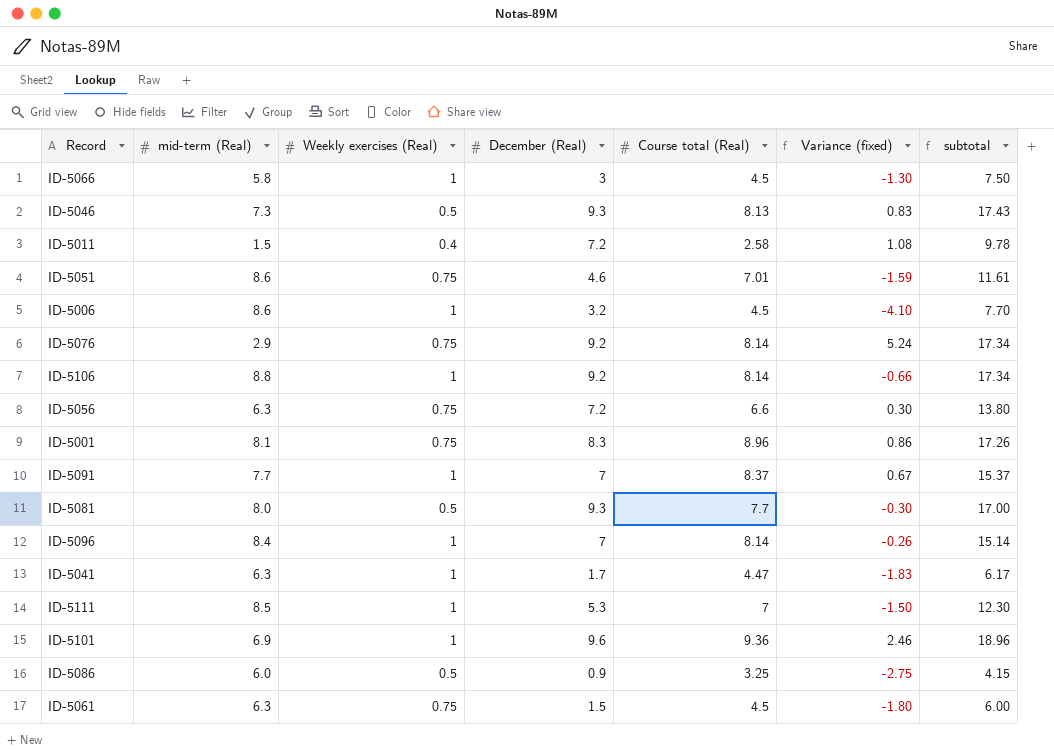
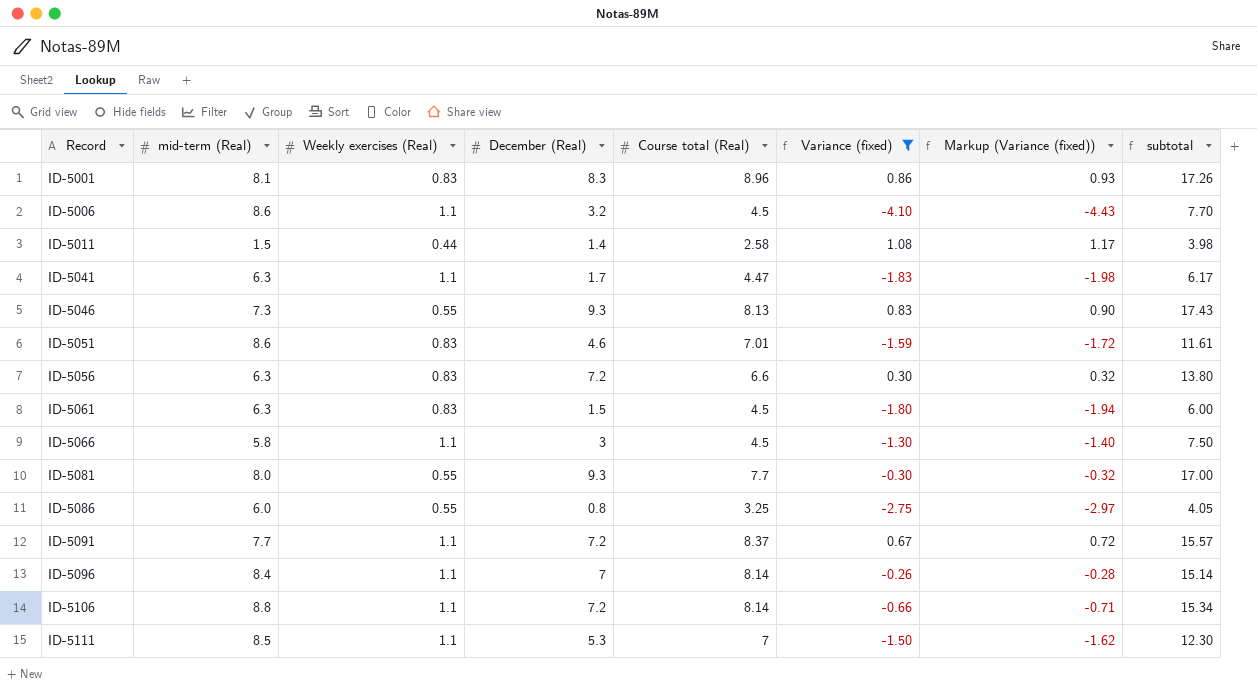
filter: none -> Variance (fixed) <= 1.08
row order: none -> Record ascending
column Markup (Variance (fixed)) | formula: none -> [Variance (fixed)] * 1.08
ID-5001 | Weekly exercises (Real): 0.75 -> 0.83
ID-5006 | Weekly exercises (Real): 1 -> 1.1
ID-5011 | Weekly exercises (Real): 0.4 -> 0.44
ID-5011 | December (Real): 7.2 -> 1.4
ID-5011 | subtotal: 9.78 -> 3.98
ID-5041 | Weekly exercises (Real): 1 -> 1.1
ID-5046 | Weekly exercises (Real): 0.5 -> 0.55
ID-5051 | Weekly exercises (Real): 0.75 -> 0.83
ID-5056 | Weekly exercises (Real): 0.75 -> 0.83
ID-5061 | Weekly exercises (Real): 0.75 -> 0.83
ID-5066 | Weekly exercises (Real): 1 -> 1.1
ID-5081 | Weekly exercises (Real): 0.5 -> 0.55
ID-5086 | Weekly exercises (Real): 0.5 -> 0.55
ID-5086 | December (Real): 0.9 -> 0.8
ID-5086 | subtotal: 4.15 -> 4.05
ID-5091 | Weekly exercises (Real): 1 -> 1.1
ID-5091 | December (Real): 7 -> 7.2
ID-5091 | subtotal: 15.37 -> 15.57
ID-5096 | Weekly exercises (Real): 1 -> 1.1
ID-5106 | Weekly exercises (Real): 1 -> 1.1
ID-5106 | December (Real): 9.2 -> 7.2
ID-5106 | subtotal: 17.34 -> 15.34
ID-5111 | Weekly exercises (Real): 1 -> 1.1

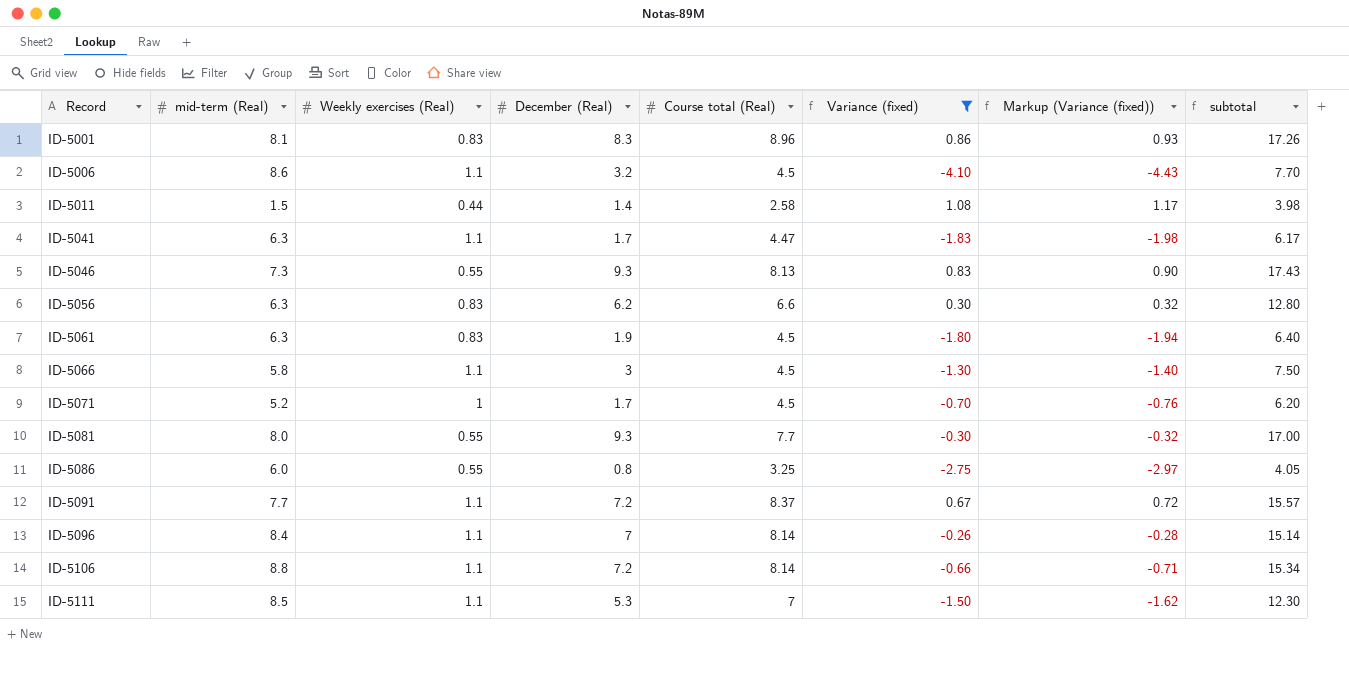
row ID-5051: 8.6 | 0.83 | 4.6 | 7.01 | -1.59 | -1.72 | 11.61 -> none
ID-5056 | December (Real): 7.2 -> 6.2
ID-5056 | subtotal: 13.80 -> 12.80
ID-5061 | December (Real): 1.5 -> 1.9
ID-5061 | subtotal: 6.00 -> 6.40
row ID-5071: none -> 5.2 | 1 | 1.7 | 4.5 | -0.70 | -0.76 | 6.20

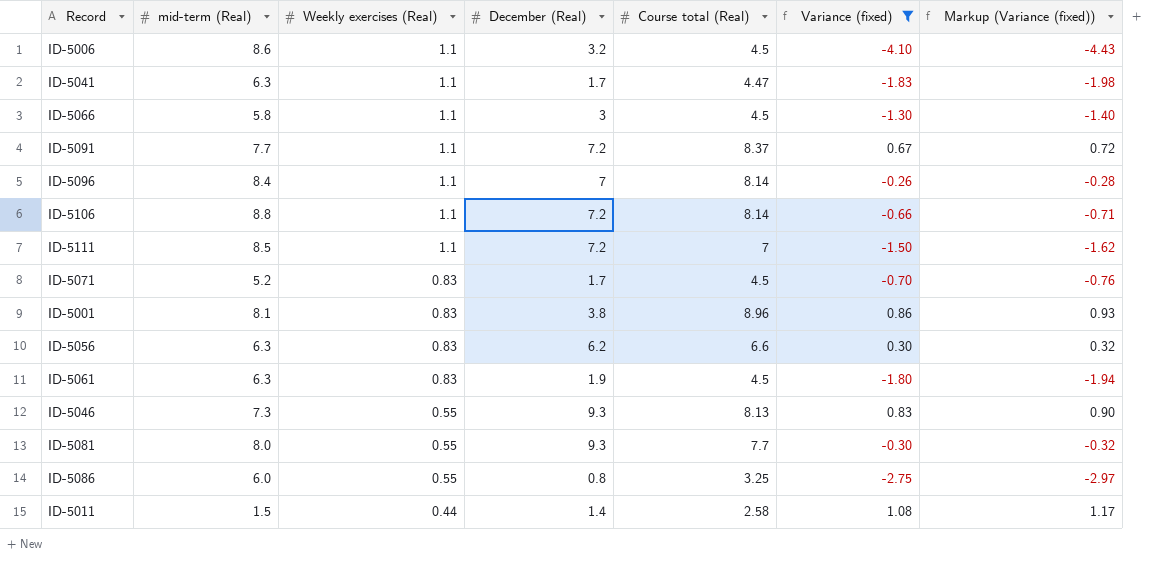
row order: Record ascending -> Weekly exercises (Real) descending
column subtotal | formula: [December (Real)] + [Course total (Real)] -> none
ID-5111 | December (Real): 5.3 -> 7.2
ID-5071 | Weekly exercises (Real): 1 -> 0.83
ID-5001 | December (Real): 8.3 -> 3.8

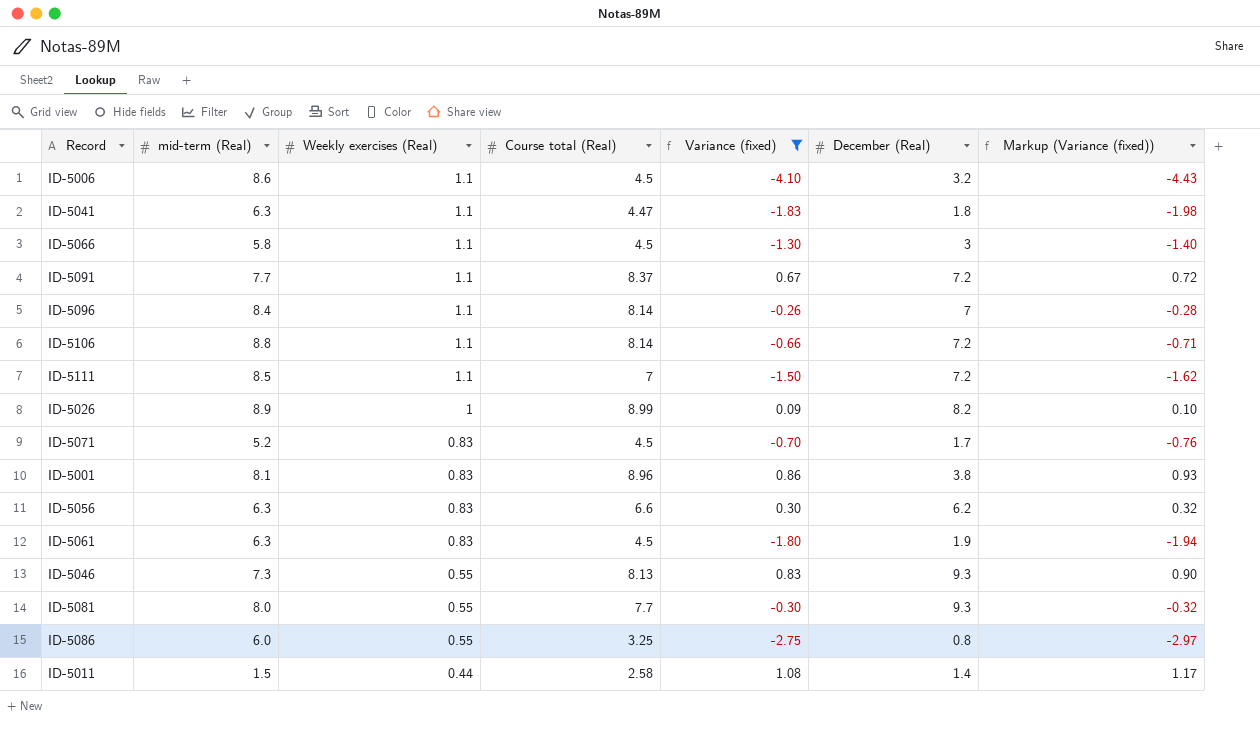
column December (Real) | position: 4 -> 6
ID-5041 | December (Real): 1.7 -> 1.8
row ID-5026: none -> 8.9 | 1 | 8.99 | 0.09 | 8.2 | 0.10

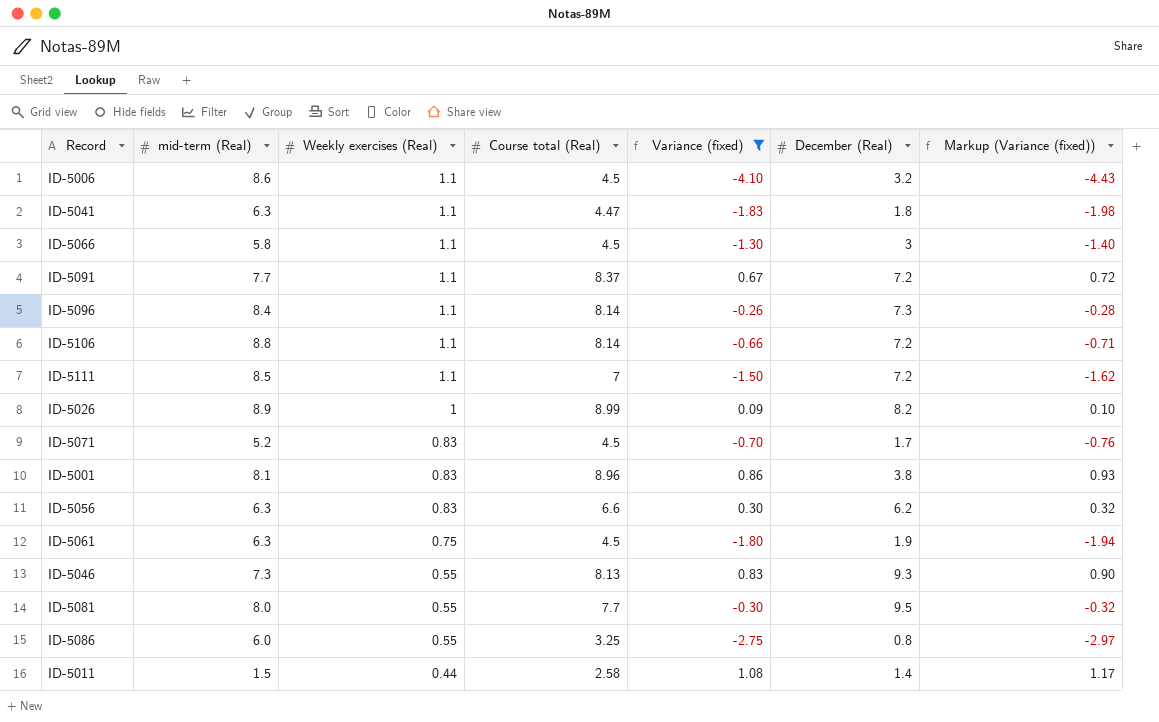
ID-5096 | December (Real): 7 -> 7.3
ID-5061 | Weekly exercises (Real): 0.83 -> 0.75
ID-5081 | December (Real): 9.3 -> 9.5

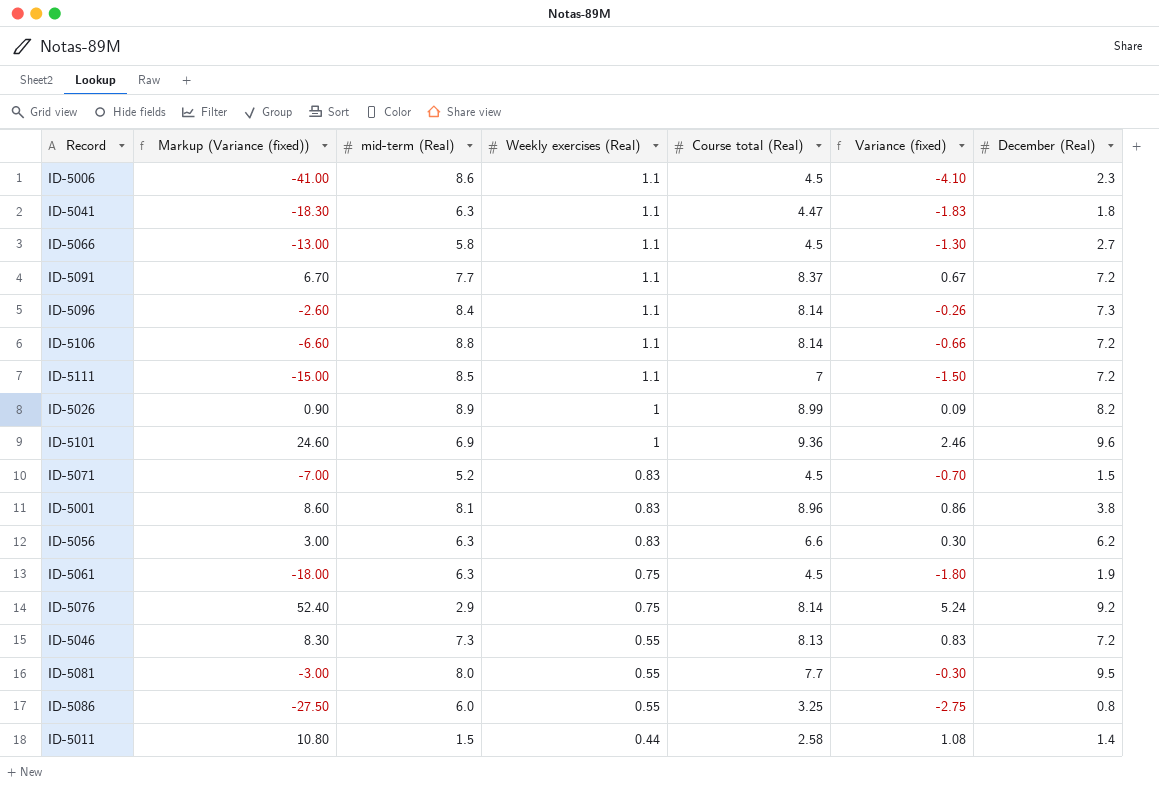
filter: Variance (fixed) <= 1.08 -> none
column Markup (Variance (fixed)) | formula: [Variance (fixed)] * 1.08 -> [Variance (fixed)] * 10
column Markup (Variance (fixed)) | position: 7 -> 2
ID-5006 | December (Real): 3.2 -> 2.3
ID-5066 | December (Real): 3 -> 2.7
ID-5071 | December (Real): 1.7 -> 1.5
ID-5046 | December (Real): 9.3 -> 7.2

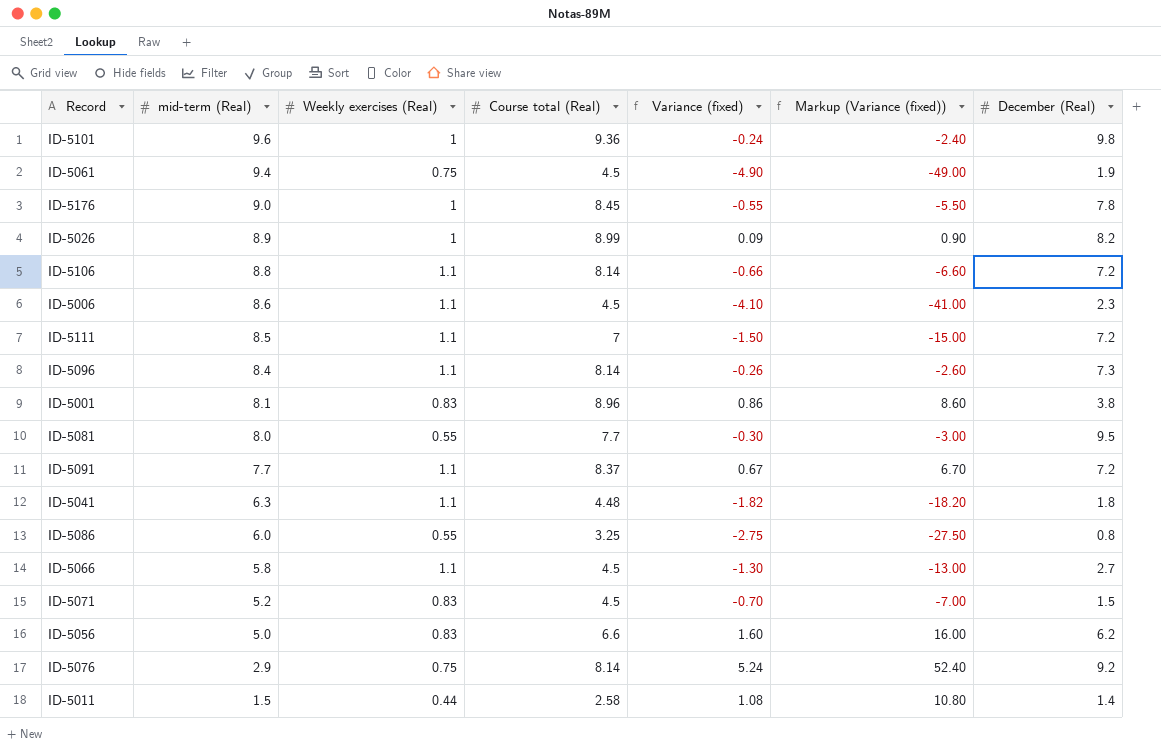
row order: Weekly exercises (Real) descending -> mid-term (Real) descending
column Markup (Variance (fixed)) | position: 2 -> 6
row ID-5046: 8.30 | 7.3 | 0.55 | 8.13 | 0.83 | 7.2 -> none
ID-5101 | mid-term (Real): 6.9 -> 9.6
ID-5101 | Variance (fixed): 2.46 -> -0.24
ID-5101 | Markup (Variance (fixed)): 24.60 -> -2.40
ID-5101 | December (Real): 9.6 -> 9.8
ID-5061 | mid-term (Real): 6.3 -> 9.4
ID-5061 | Variance (fixed): -1.80 -> -4.90
ID-5061 | Markup (Variance (fixed)): -18.00 -> -49.00
row ID-5176: none -> 9.0 | 1 | 8.45 | -0.55 | -5.50 | 7.8
ID-5041 | Course total (Real): 4.47 -> 4.48
ID-5041 | Variance (fixed): -1.83 -> -1.82
ID-5041 | Markup (Variance (fixed)): -18.30 -> -18.20
ID-5056 | mid-term (Real): 6.3 -> 5.0
ID-5056 | Variance (fixed): 0.30 -> 1.60
ID-5056 | Markup (Variance (fixed)): 3.00 -> 16.00

